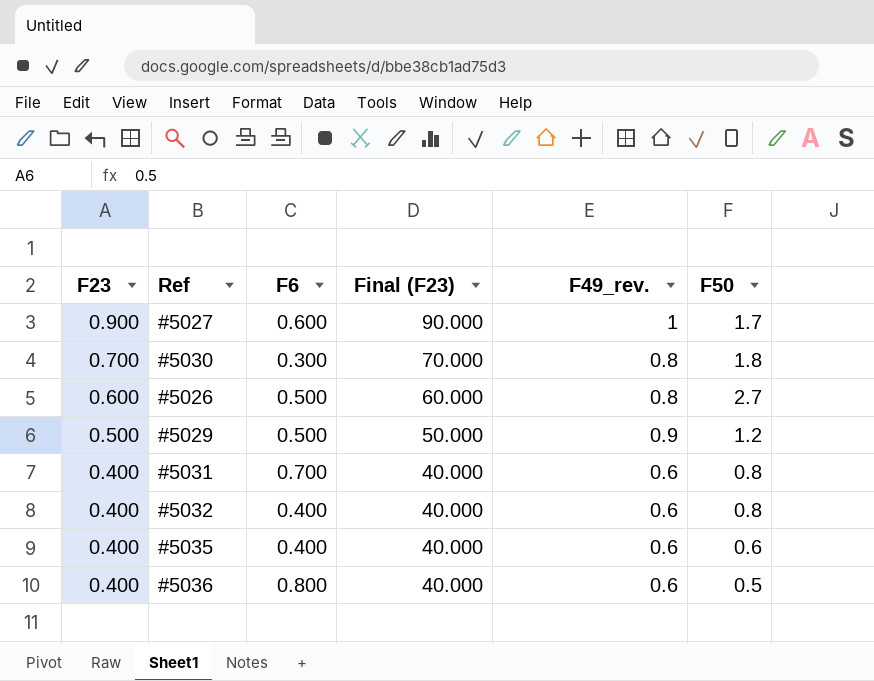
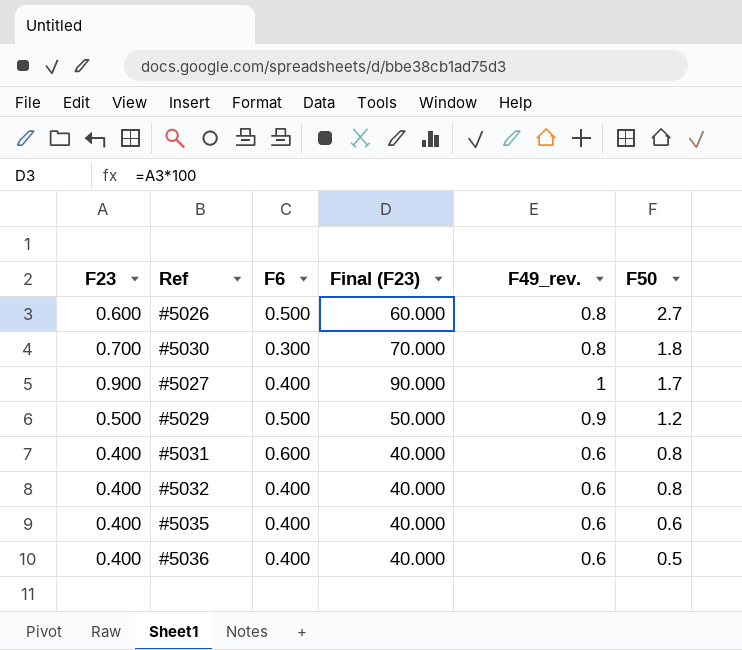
row order: F23 descending -> F50 descending
#5027 | F6: 0.600 -> 0.400
#5031 | F6: 0.700 -> 0.600
#5036 | F6: 0.800 -> 0.400

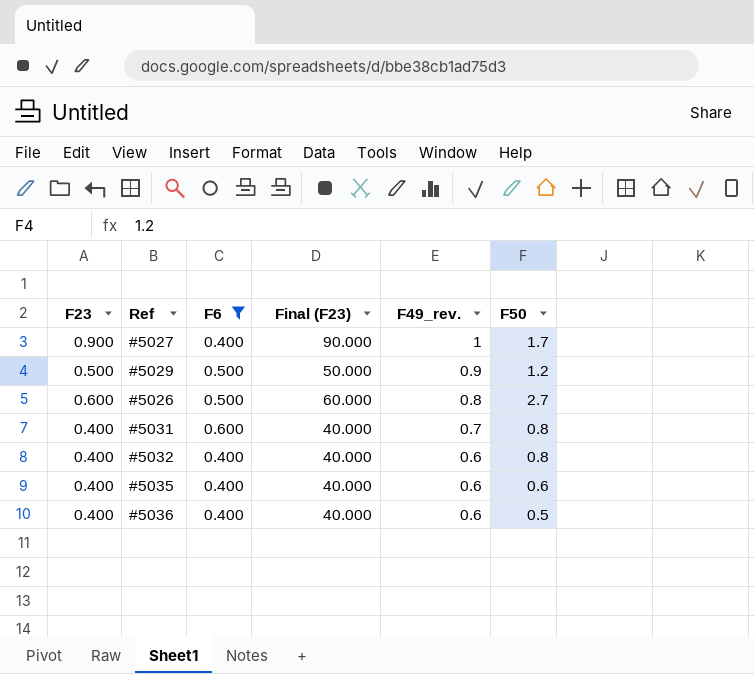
filter: none -> F6 != 0.300
row order: F50 descending -> F49_rev. descending
#5031 | F49_rev.: 0.6 -> 0.7

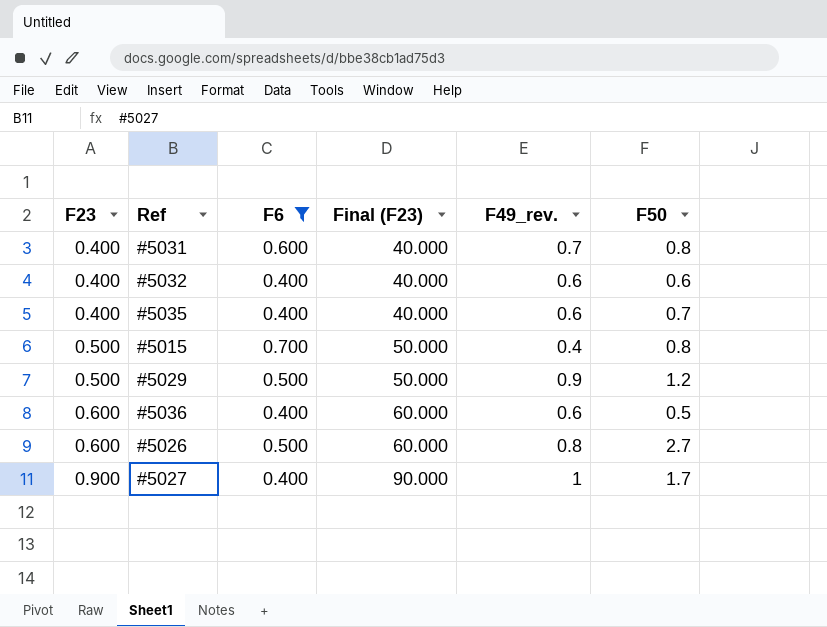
row order: F49_rev. descending -> F23 ascending
#5032 | F50: 0.8 -> 0.6
#5035 | F50: 0.6 -> 0.7
row #5015: none -> 0.500 | 0.700 | 50.000 | 0.4 | 0.8
#5036 | F23: 0.400 -> 0.600
#5036 | Final (F23): 40.000 -> 60.000

